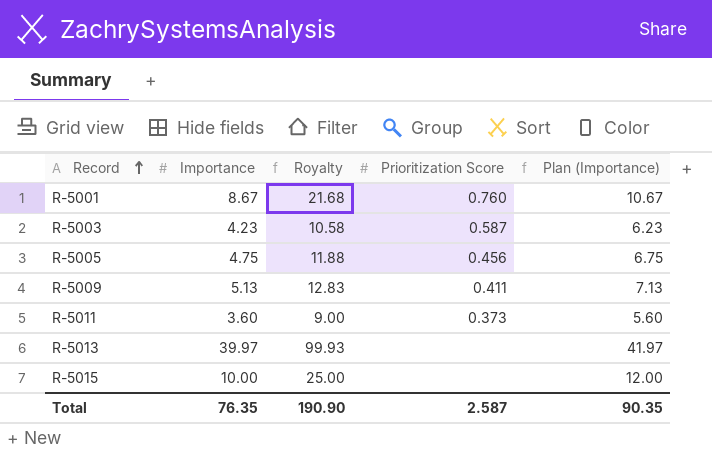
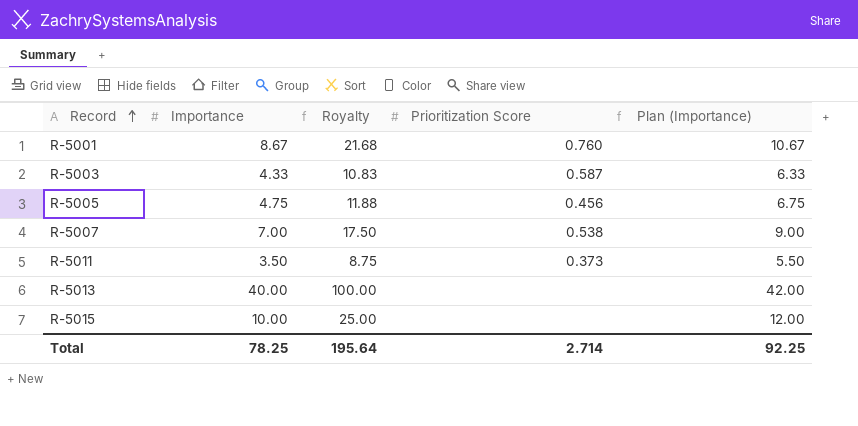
row R-5009: 5.13 | 12.83 | 0.411 | 7.13 -> none
R-5003 | Importance: 4.23 -> 4.33
R-5003 | Royalty: 10.58 -> 10.83
R-5003 | Plan (Importance): 6.23 -> 6.33
row R-5007: none -> 7.00 | 17.50 | 0.538 | 9.00
R-5011 | Importance: 3.60 -> 3.50
R-5011 | Royalty: 9.00 -> 8.75
R-5011 | Plan (Importance): 5.60 -> 5.50
R-5013 | Importance: 39.97 -> 40.00
R-5013 | Royalty: 99.93 -> 100.00
R-5013 | Plan (Importance): 41.97 -> 42.00
Total | Importance: 76.35 -> 78.25
Total | Royalty: 190.90 -> 195.64
Total | Prioritization Score: 2.587 -> 2.714
Total | Plan (Importance): 90.35 -> 92.25

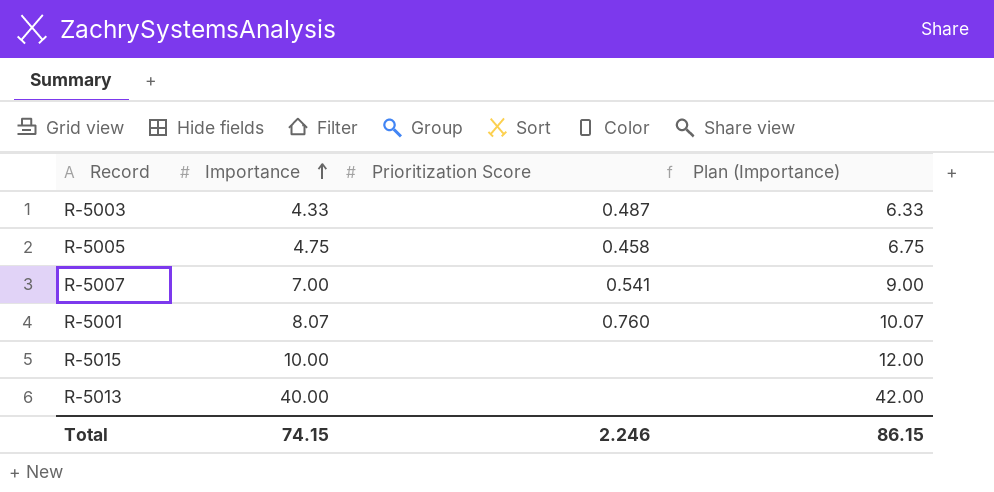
row order: Record ascending -> Importance ascending
column Royalty | formula: [Importance] * 2.5 -> none
row R-5011: 3.50 | 8.75 | 0.373 | 5.50 -> none
R-5003 | Prioritization Score: 0.587 -> 0.487
R-5005 | Prioritization Score: 0.456 -> 0.458
R-5007 | Prioritization Score: 0.538 -> 0.541
R-5001 | Importance: 8.67 -> 8.07
R-5001 | Plan (Importance): 10.67 -> 10.07
Total | Importance: 78.25 -> 74.15
Total | Prioritization Score: 2.714 -> 2.246
Total | Plan (Importance): 92.25 -> 86.15

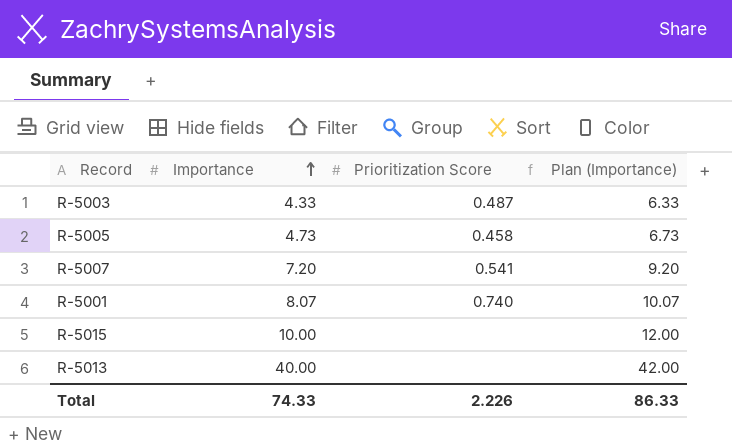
R-5005 | Importance: 4.75 -> 4.73
R-5005 | Plan (Importance): 6.75 -> 6.73
R-5007 | Importance: 7.00 -> 7.20
R-5007 | Plan (Importance): 9.00 -> 9.20
R-5001 | Prioritization Score: 0.760 -> 0.740
Total | Importance: 74.15 -> 74.33
Total | Prioritization Score: 2.246 -> 2.226
Total | Plan (Importance): 86.15 -> 86.33

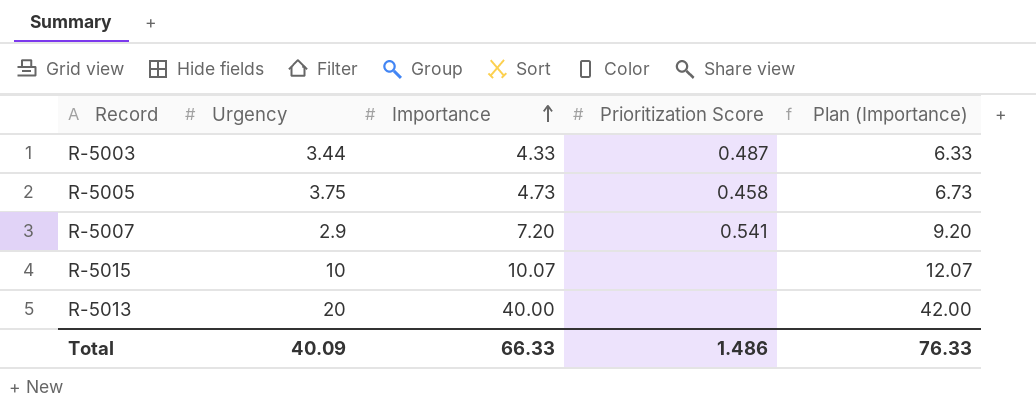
column Urgency | position: none -> 2
row R-5001: 8.07 | 0.740 | 10.07 -> none
R-5015 | Importance: 10.00 -> 10.07
R-5015 | Plan (Importance): 12.00 -> 12.07
Total | Importance: 74.33 -> 66.33
Total | Prioritization Score: 2.226 -> 1.486
Total | Plan (Importance): 86.33 -> 76.33

